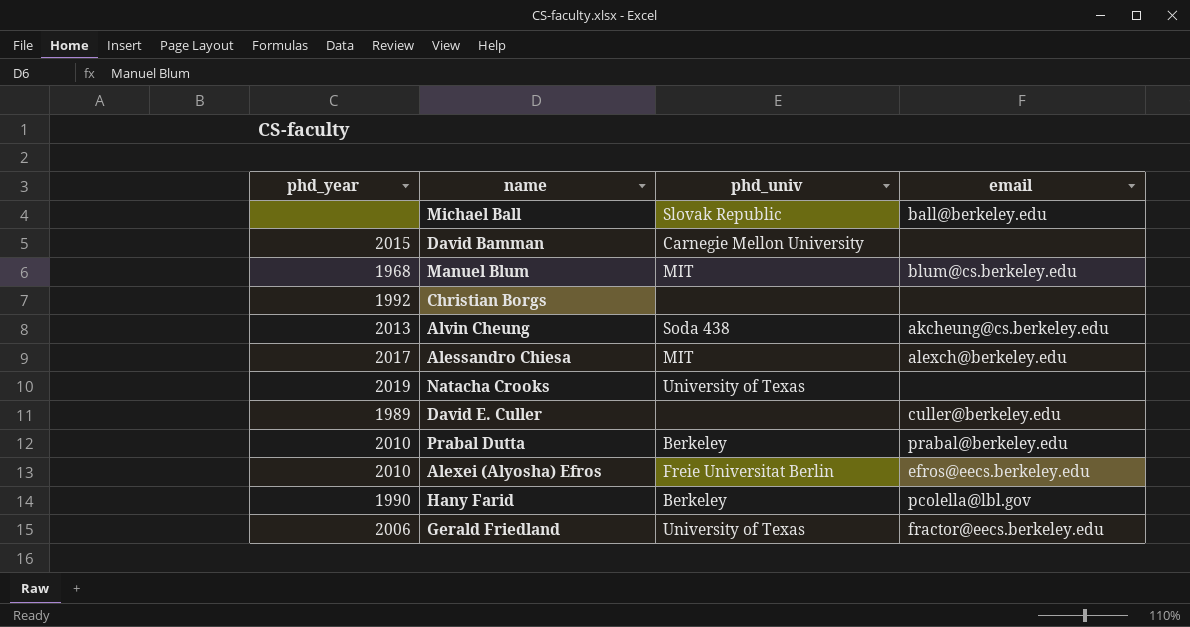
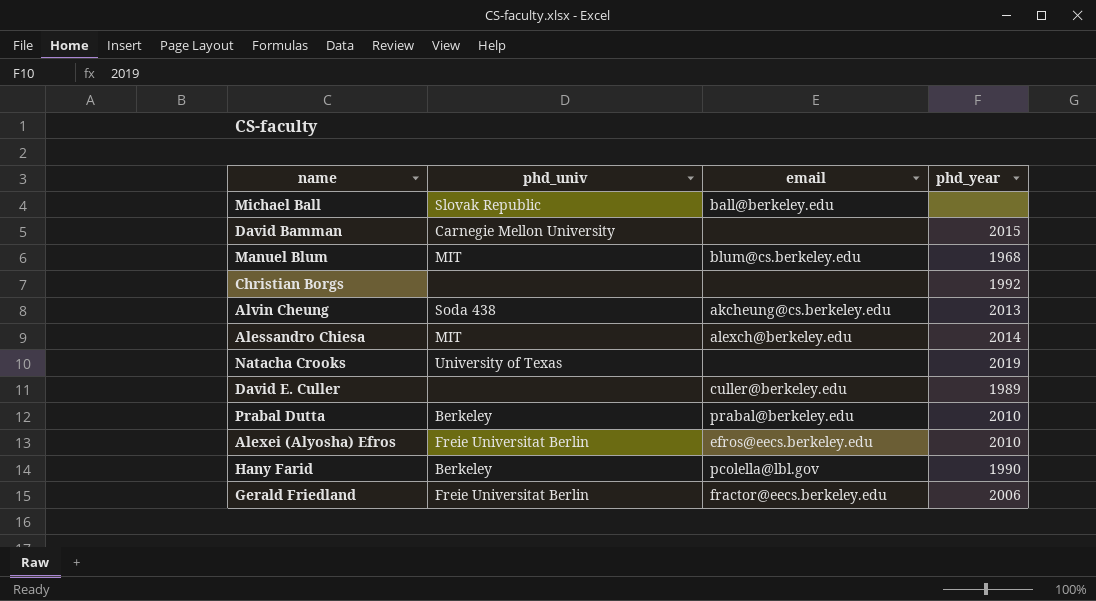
column phd_year | position: 1 -> 4
Alessandro Chiesa | phd_year: 2017 -> 2014
Gerald Friedland | phd_univ: University of Texas -> Freie Universitat Berlin

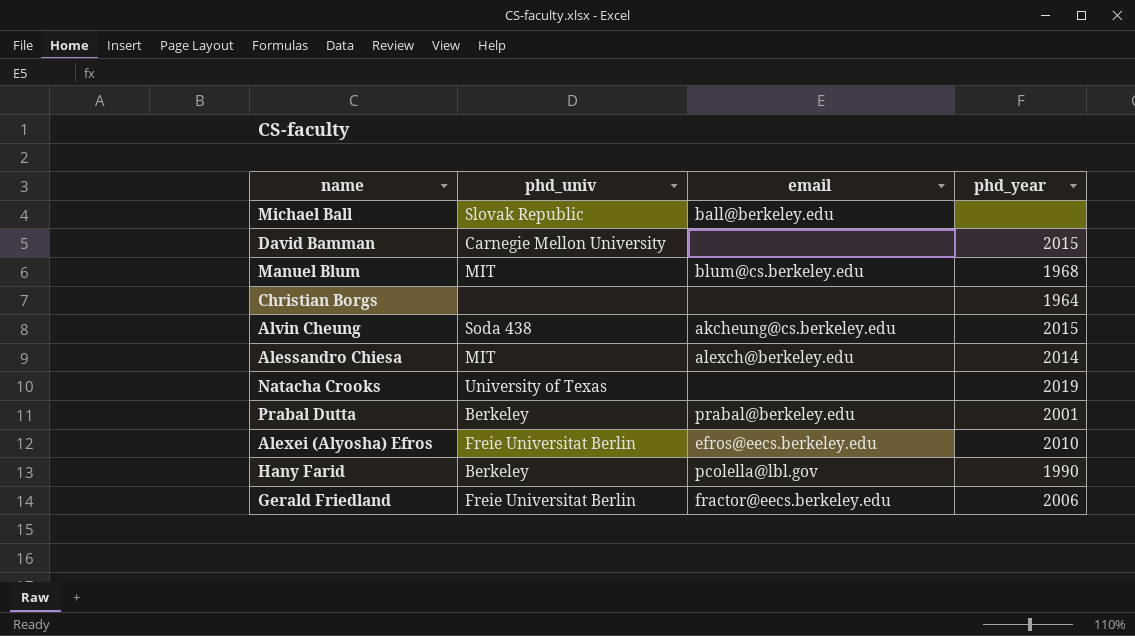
row David E. Culler: none | culler@berkeley.edu | 1989 -> none
Christian Borgs | phd_year: 1992 -> 1964
Alvin Cheung | phd_year: 2013 -> 2015
Prabal Dutta | phd_year: 2010 -> 2001

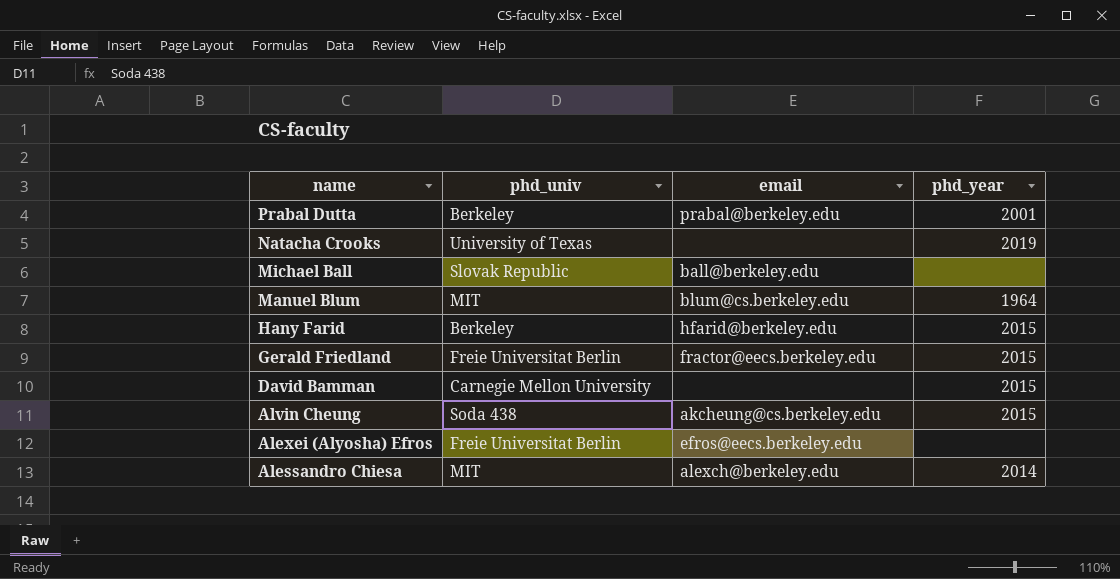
row order: none -> name descending
row Christian Borgs: none | none | 1964 -> none
Manuel Blum | phd_year: 1968 -> 1964
Hany Farid | email: pcolella@lbl.gov -> hfarid@berkeley.edu
Hany Farid | phd_year: 1990 -> 2015
Gerald Friedland | phd_year: 2006 -> 2015
Alexei (Alyosha) Efros | phd_year: 2010 -> none

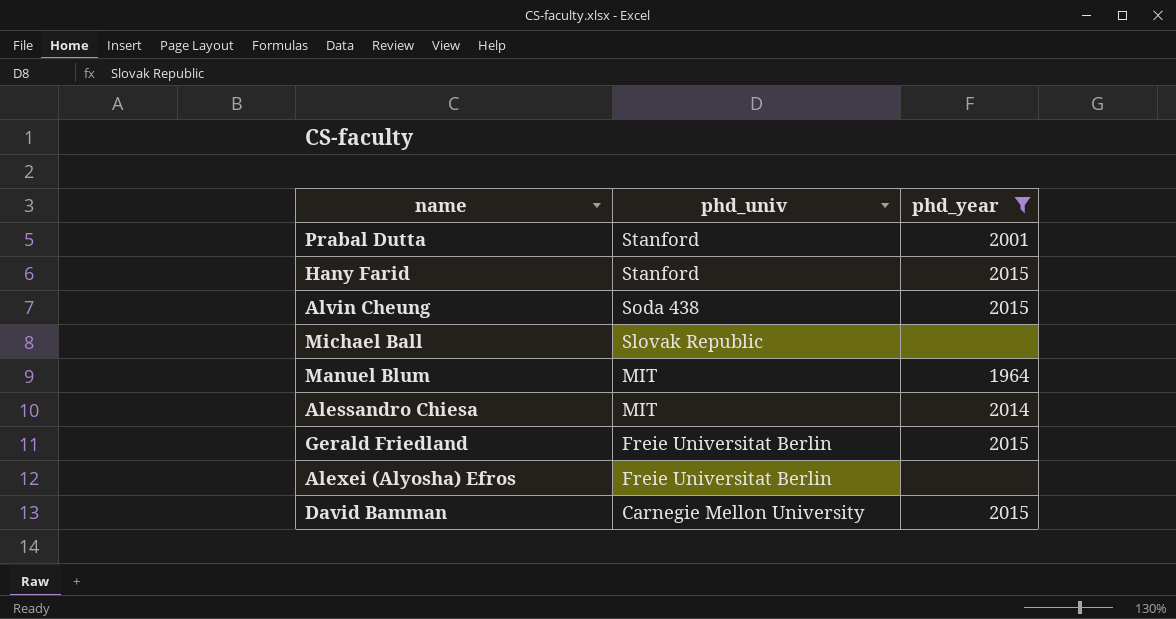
filter: none -> phd_year != 2019
row order: name descending -> phd_univ descending
column email | position: 3 -> none
Prabal Dutta | phd_univ: Berkeley -> Stanford
Hany Farid | phd_univ: Berkeley -> Stanford

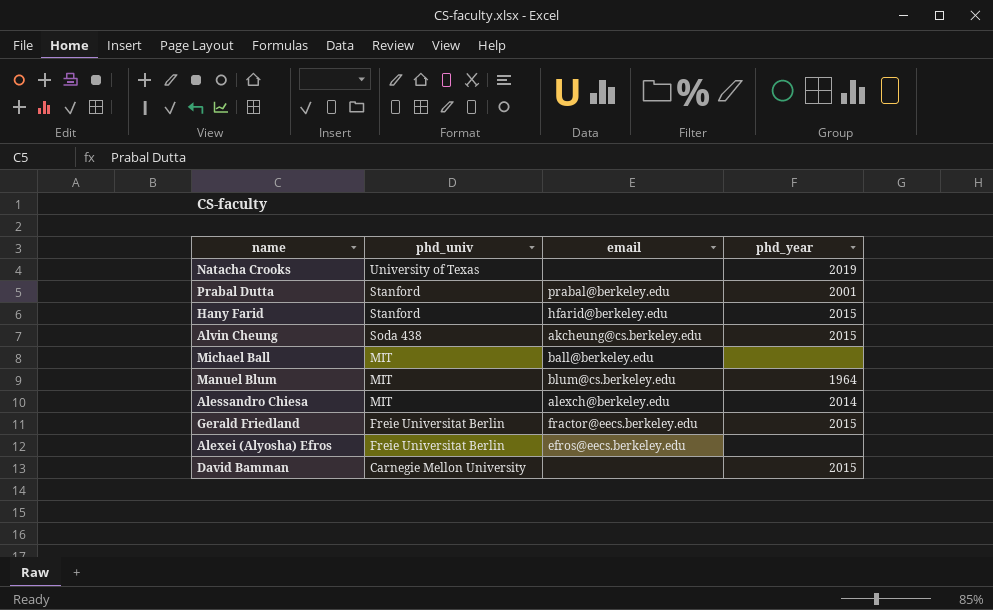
filter: phd_year != 2019 -> none
column email | position: none -> 3
Michael Ball | phd_univ: Slovak Republic -> MIT

